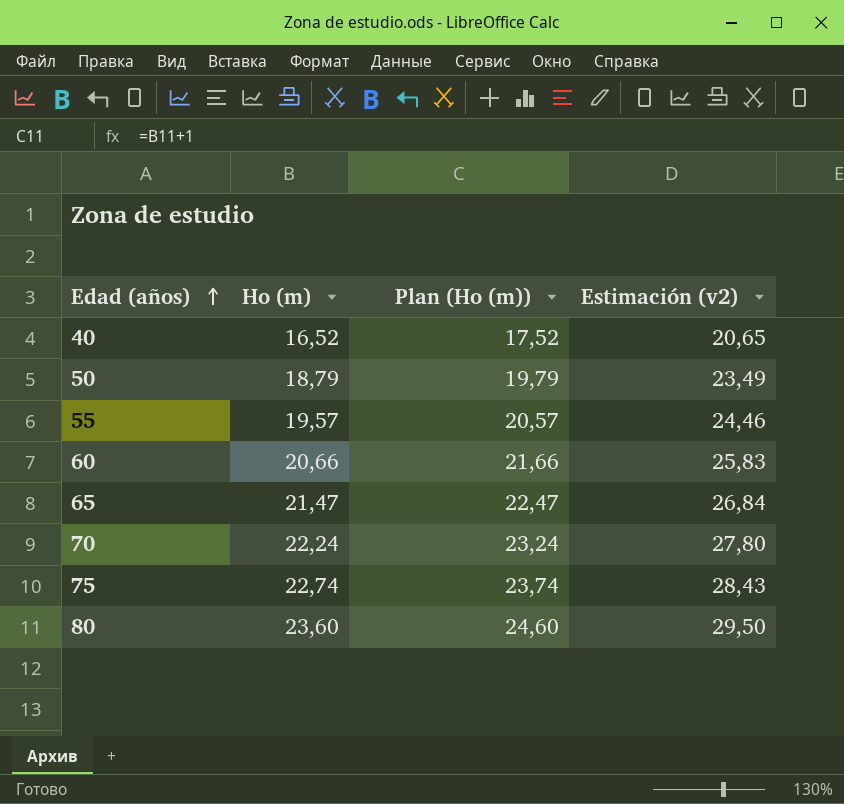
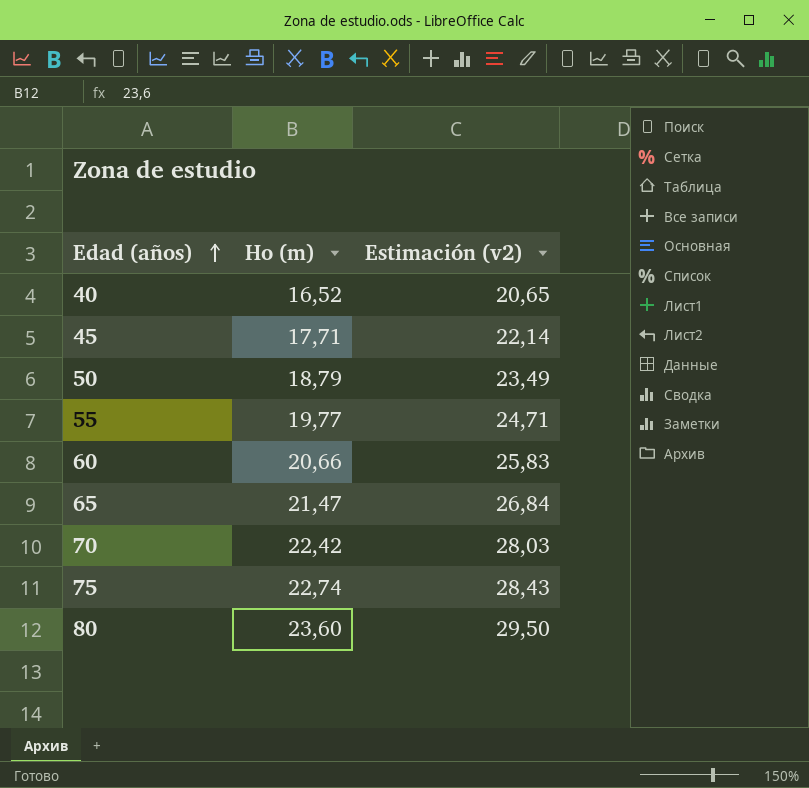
column Plan (Ho (m)) | formula: [Ho (m)] + 1 -> none
row 45: none -> 17,71 | 22,14
55 | Ho (m): 19,57 -> 19,77
55 | Estimación (v2): 24,46 -> 24,71
70 | Ho (m): 22,24 -> 22,42
70 | Estimación (v2): 27,80 -> 28,03

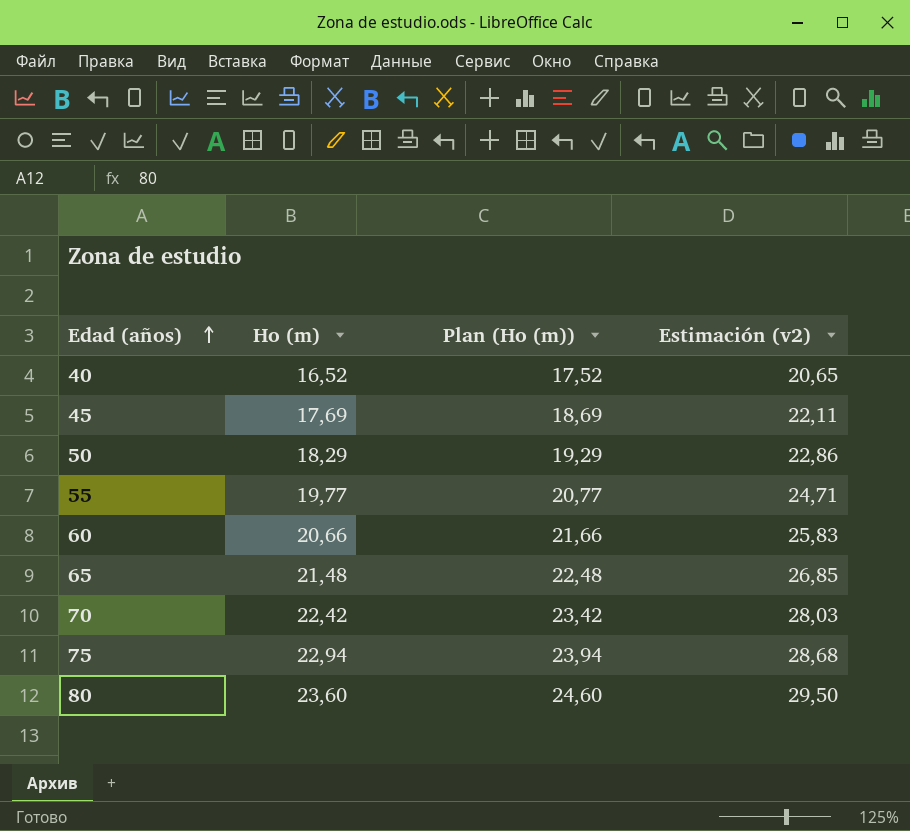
column Plan (Ho (m)) | formula: none -> [Ho (m)] + 1
45 | Ho (m): 17,71 -> 17,69
45 | Estimación (v2): 22,14 -> 22,11
50 | Ho (m): 18,79 -> 18,29
50 | Estimación (v2): 23,49 -> 22,86
65 | Ho (m): 21,47 -> 21,48
65 | Estimación (v2): 26,84 -> 26,85
75 | Ho (m): 22,74 -> 22,94
75 | Estimación (v2): 28,43 -> 28,68

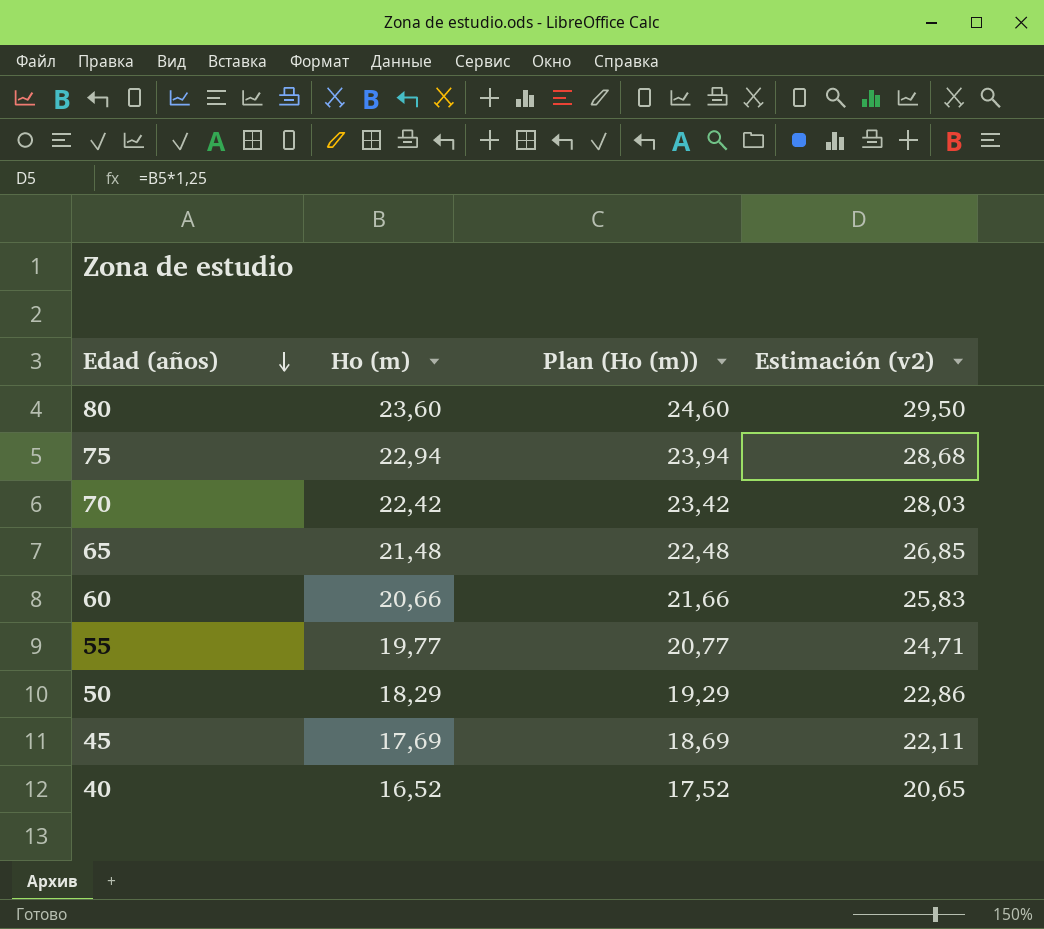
row order: Edad (años) ascending -> Edad (años) descending

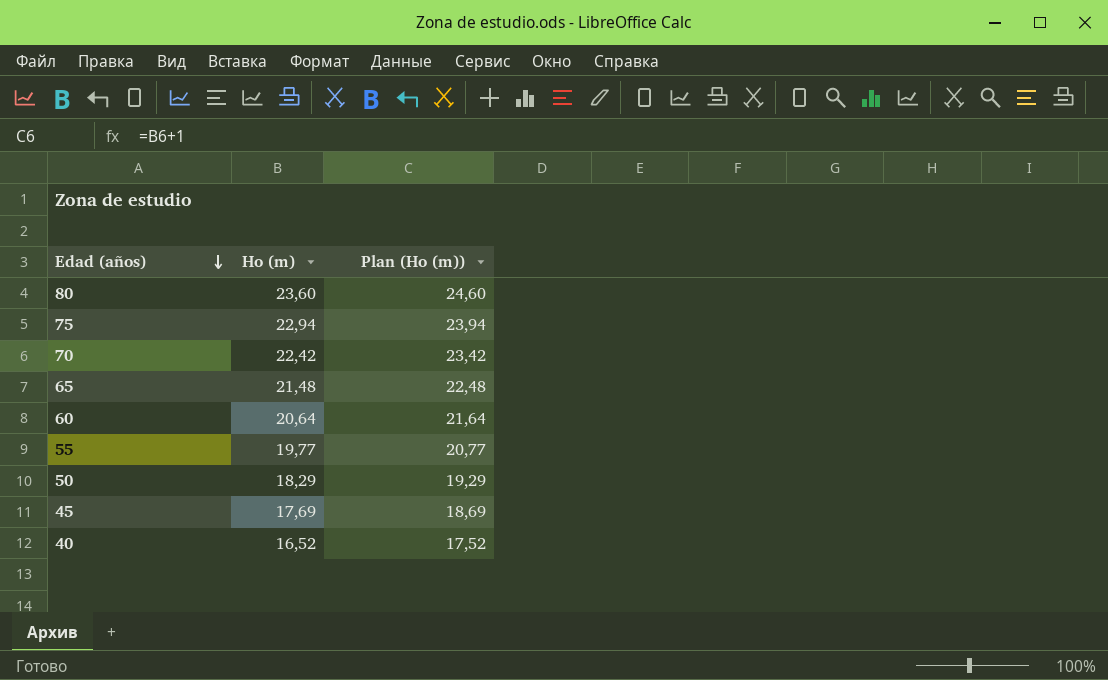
column Estimación (v2) | formula: [Ho (m)] * 1,25 -> none
60 | Ho (m): 20,66 -> 20,64
60 | Plan (Ho (m)): 21,66 -> 21,64

